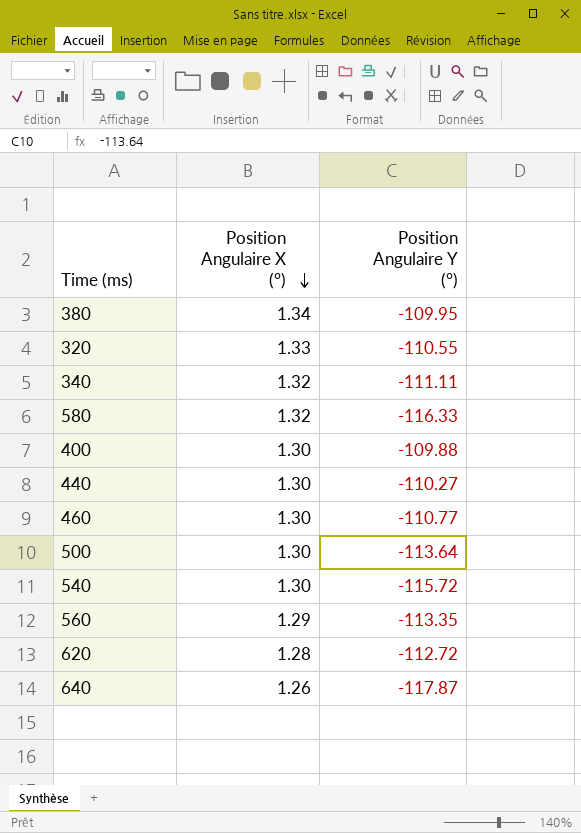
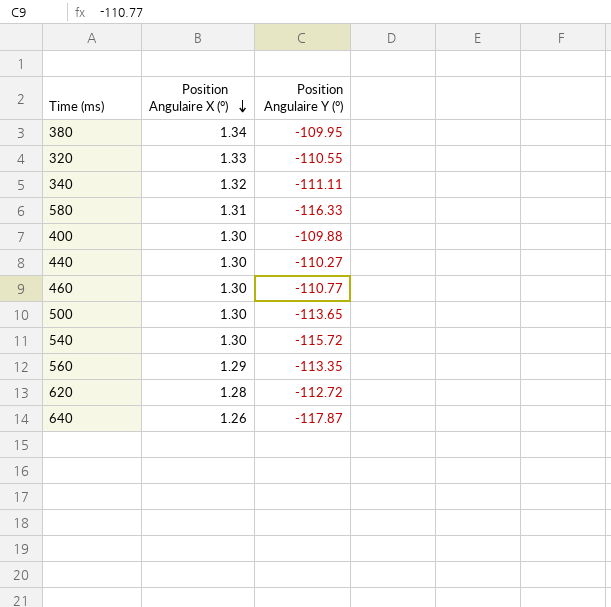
580 | Position Angulaire X (°): 1.32 -> 1.31
500 | Position Angulaire Y (°): -113.64 -> -113.65

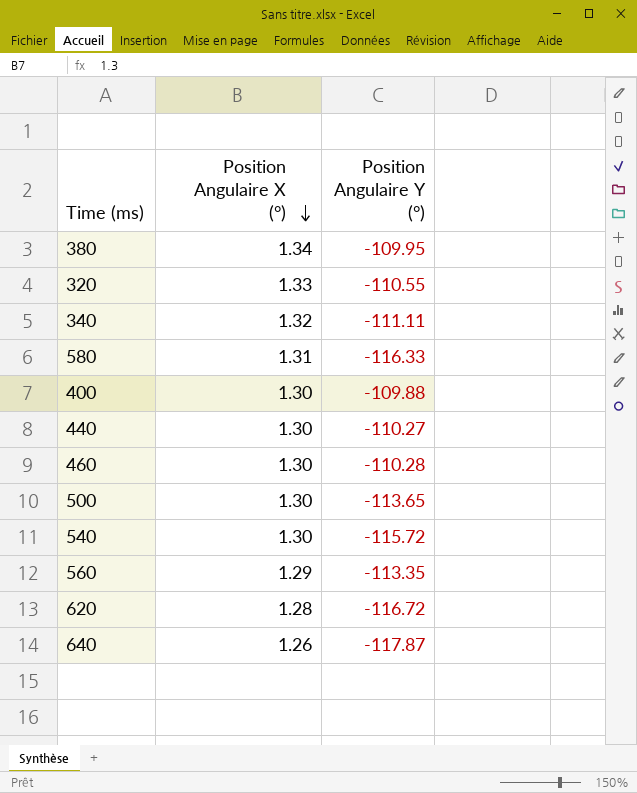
460 | Position Angulaire Y (°): -110.77 -> -110.28
620 | Position Angulaire Y (°): -112.72 -> -116.72

